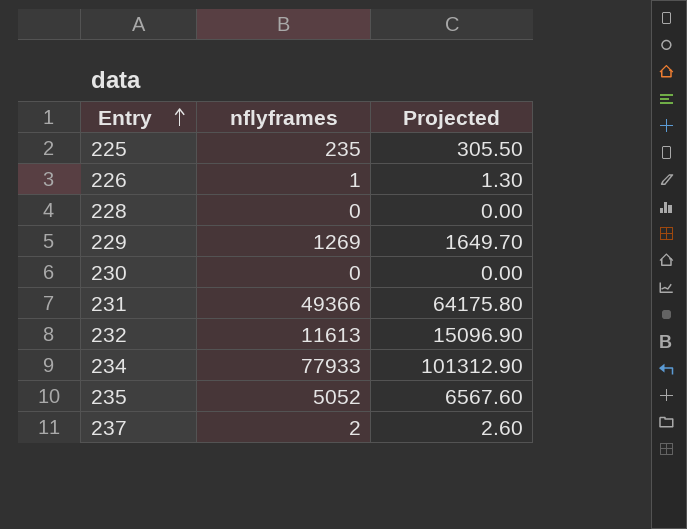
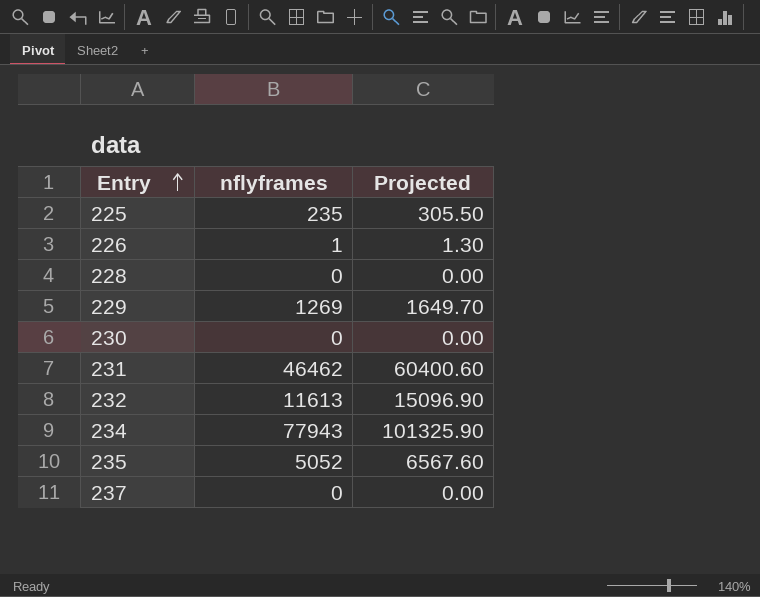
231 | nflyframes: 49366 -> 46462
231 | Projected: 64175.80 -> 60400.60
234 | nflyframes: 77933 -> 77943
234 | Projected: 101312.90 -> 101325.90
237 | nflyframes: 2 -> 0
237 | Projected: 2.60 -> 0.00

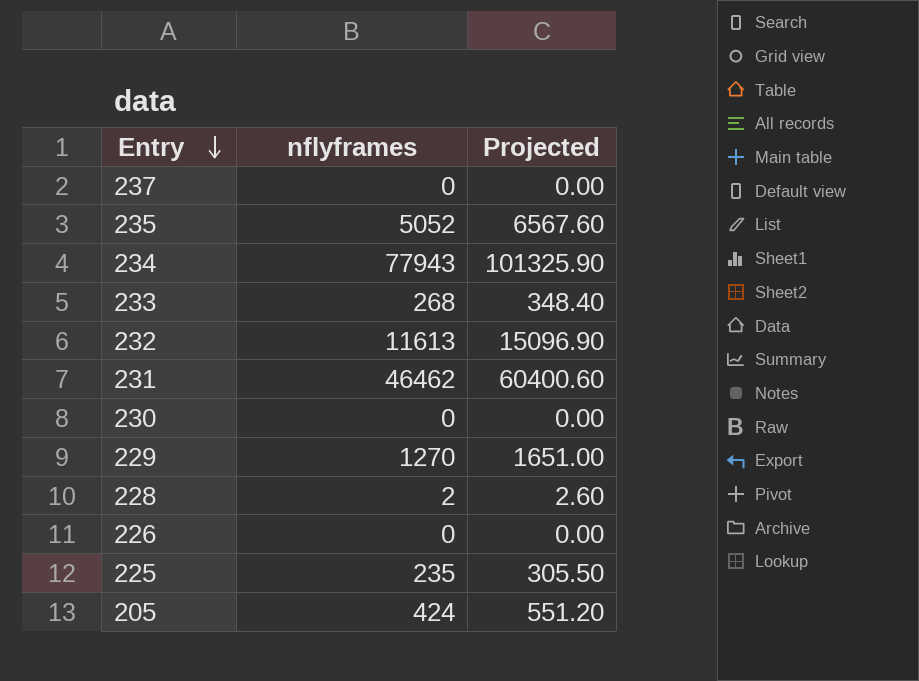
row order: Entry ascending -> Entry descending
row 233: none -> 268 | 348.40
229 | nflyframes: 1269 -> 1270
229 | Projected: 1649.70 -> 1651.00
228 | nflyframes: 0 -> 2
228 | Projected: 0.00 -> 2.60
226 | nflyframes: 1 -> 0
226 | Projected: 1.30 -> 0.00
row 205: none -> 424 | 551.20

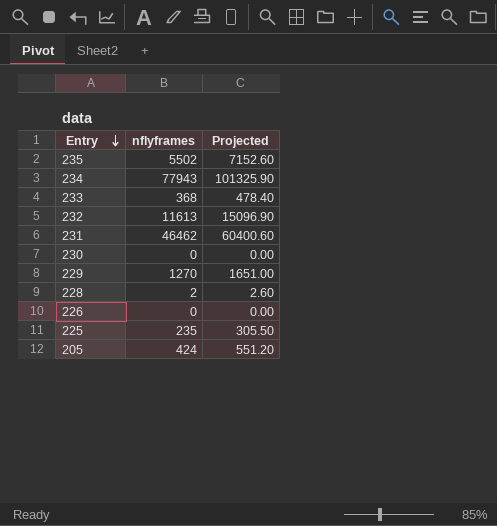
row 237: 0 | 0.00 -> none
235 | nflyframes: 5052 -> 5502
235 | Projected: 6567.60 -> 7152.60
233 | nflyframes: 268 -> 368
233 | Projected: 348.40 -> 478.40

